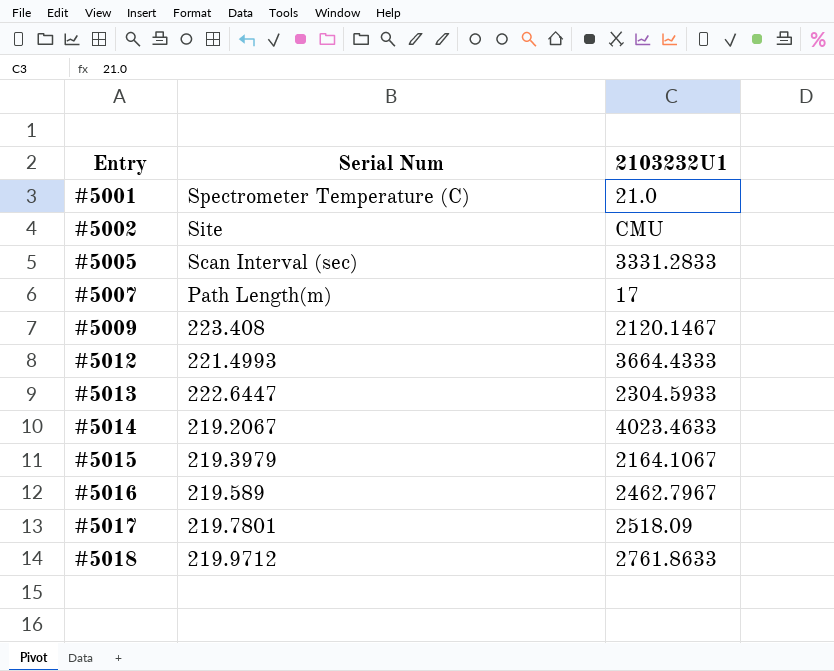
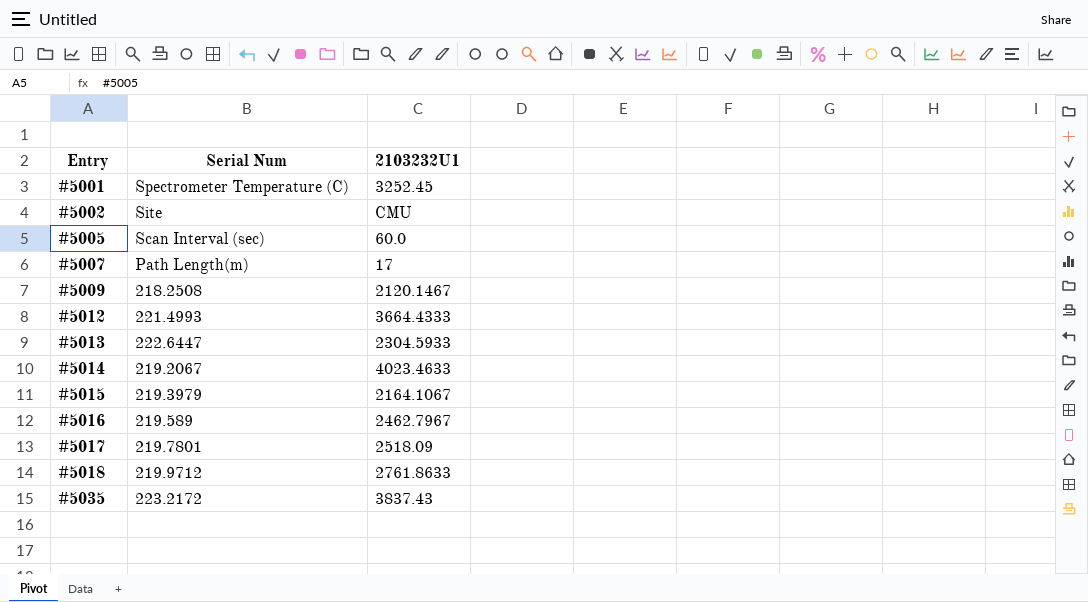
#5001 | 2103232U1: 21.0 -> 3252.45
#5005 | 2103232U1: 3331.2833 -> 60.0
#5009 | Serial Num: 223.408 -> 218.2508
row #5035: none -> 223.2172 | 3837.43

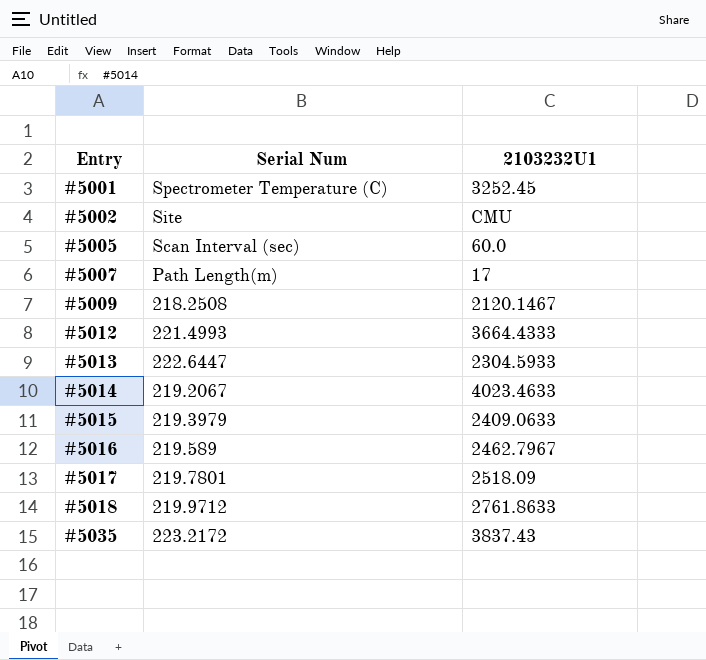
#5015 | 2103232U1: 2164.1067 -> 2409.0633

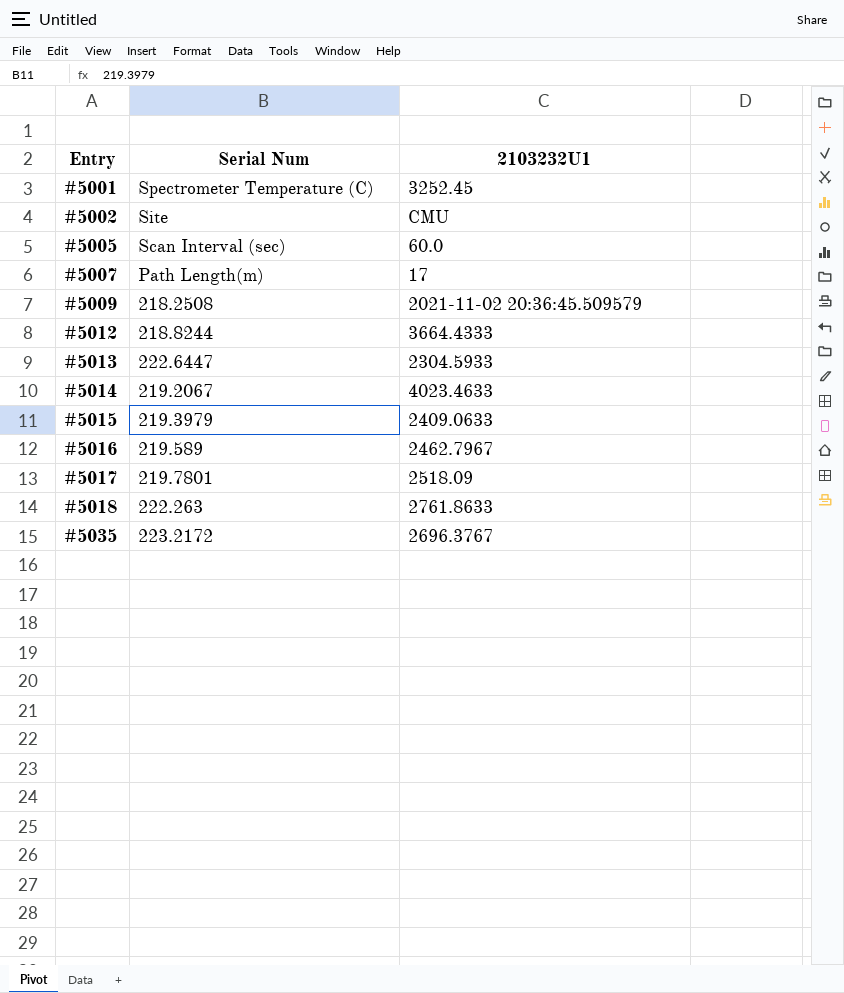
#5009 | 2103232U1: 2120.1467 -> 2021-11-02 20:36:45.509579
#5012 | Serial Num: 221.4993 -> 218.8244
#5018 | Serial Num: 219.9712 -> 222.263
#5035 | 2103232U1: 3837.43 -> 2696.3767

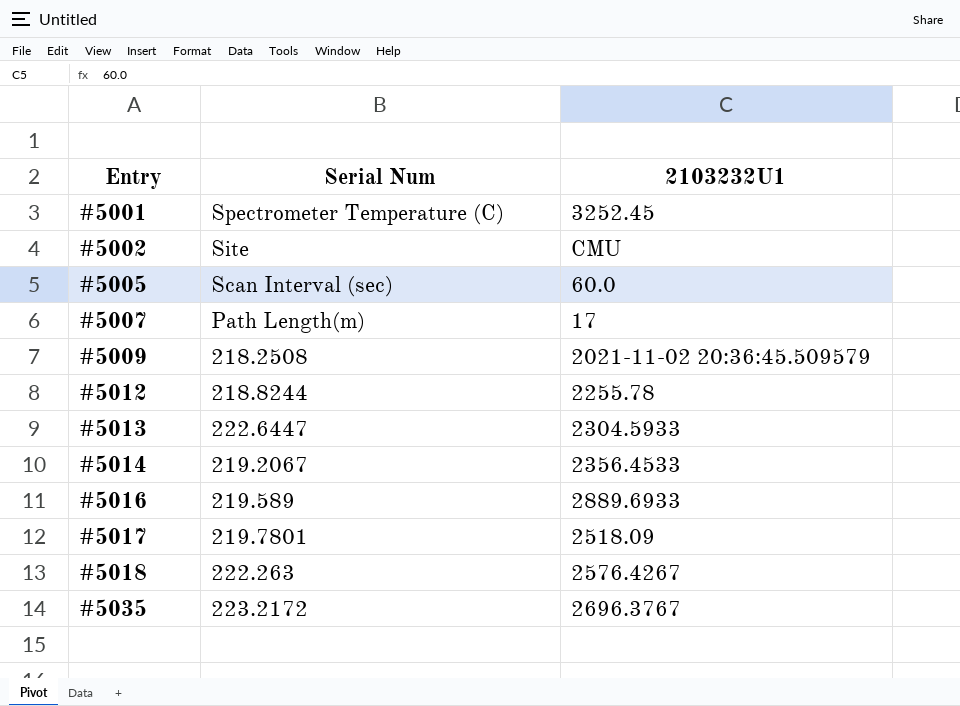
row #5015: 219.3979 | 2409.0633 -> none
#5012 | 2103232U1: 3664.4333 -> 2255.78
#5014 | 2103232U1: 4023.4633 -> 2356.4533
#5016 | 2103232U1: 2462.7967 -> 2889.6933
#5018 | 2103232U1: 2761.8633 -> 2576.4267

